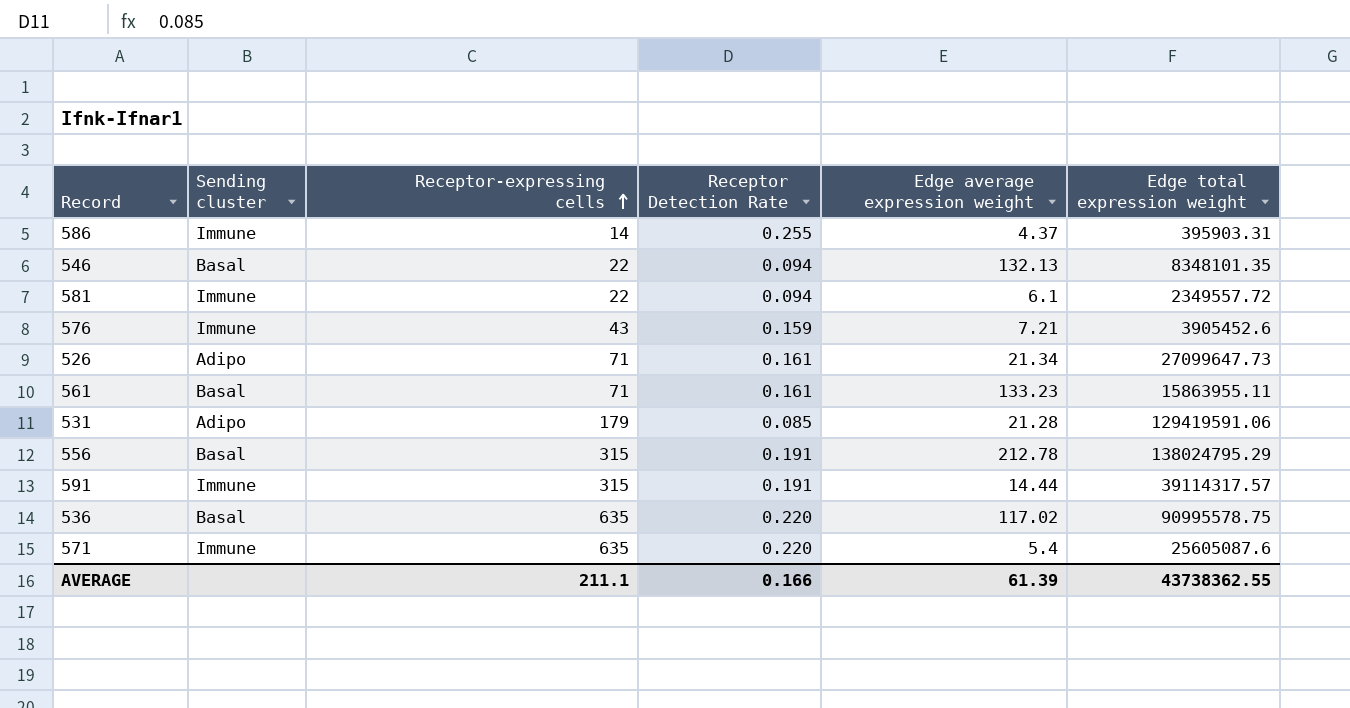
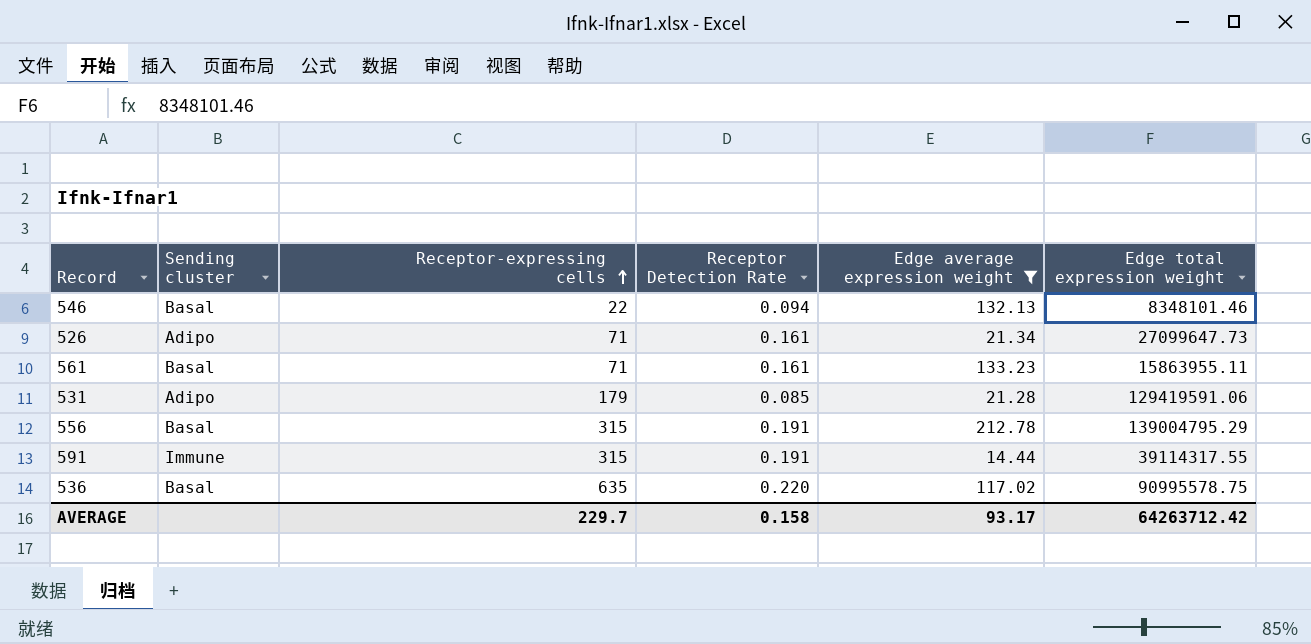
filter: none -> Edge average expression weight >= 14.44
546 | Edge total expression weight: 8348101.35 -> 8348101.46
556 | Edge total expression weight: 138024795.29 -> 139004795.29
591 | Edge total expression weight: 39114317.57 -> 39114317.55
AVERAGE | Receptor-expressing cells: 211.1 -> 229.7
AVERAGE | Receptor Detection Rate: 0.166 -> 0.158
AVERAGE | Edge average expression weight: 61.39 -> 93.17
AVERAGE | Edge total expression weight: 43738362.55 -> 64263712.42

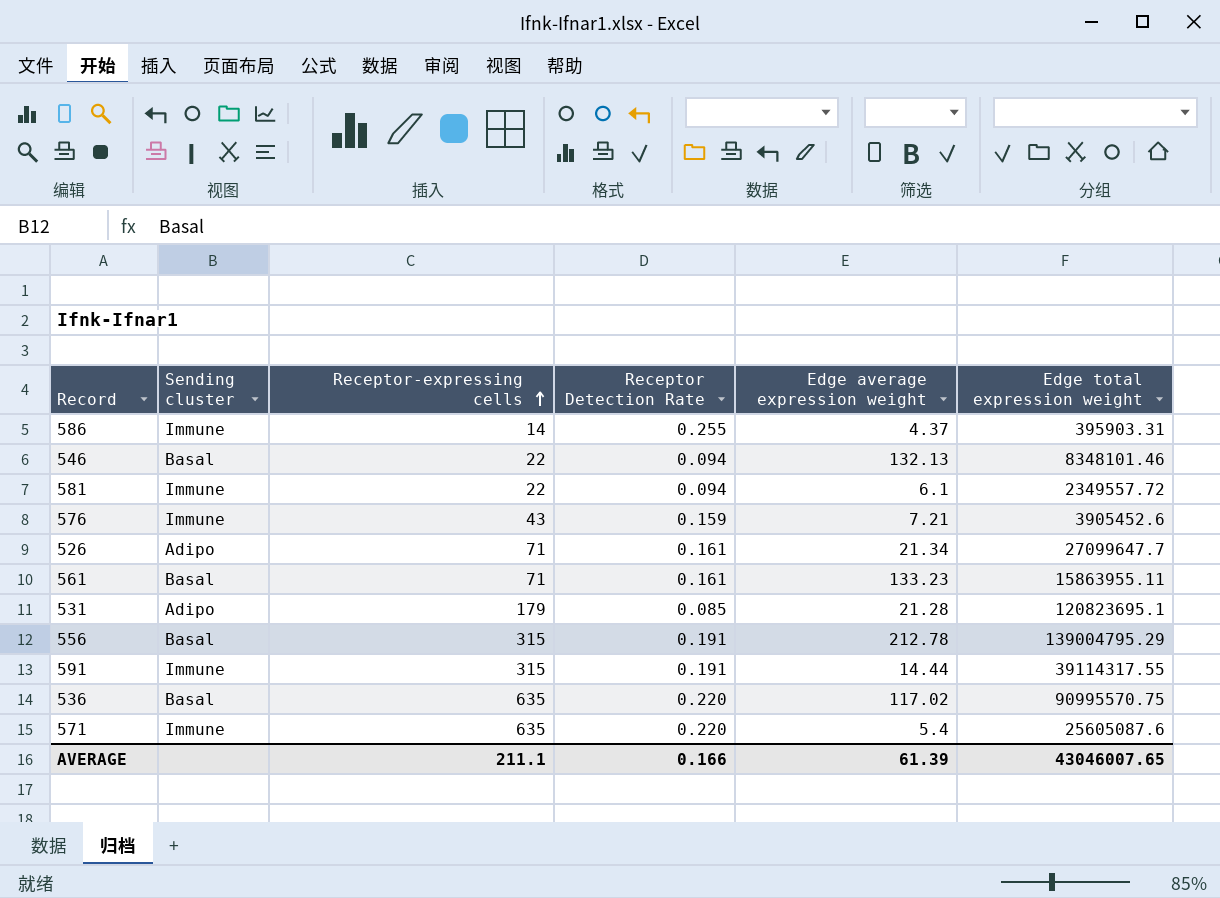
filter: Edge average expression weight >= 14.44 -> none
526 | Edge total expression weight: 27099647.73 -> 27099647.7
531 | Edge total expression weight: 129419591.06 -> 120823695.1
536 | Edge total expression weight: 90995578.75 -> 90995570.75
AVERAGE | Receptor-expressing cells: 229.7 -> 211.1
AVERAGE | Receptor Detection Rate: 0.158 -> 0.166
AVERAGE | Edge average expression weight: 93.17 -> 61.39
AVERAGE | Edge total expression weight: 64263712.42 -> 43046007.65

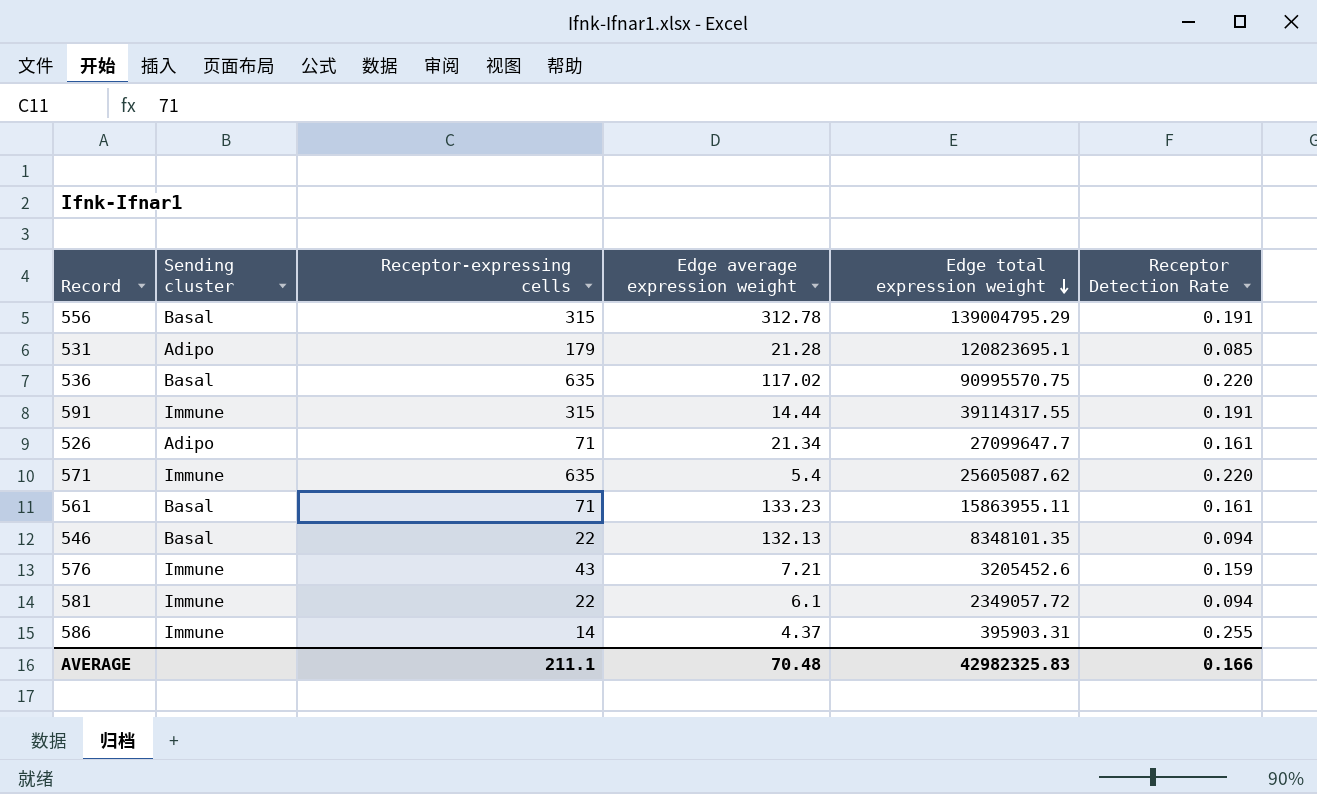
row order: Receptor-expressing cells ascending -> Edge total expression weight descending
column Receptor Detection Rate | position: 4 -> 6
556 | Edge average expression weight: 212.78 -> 312.78
571 | Edge total expression weight: 25605087.6 -> 25605087.62
546 | Edge total expression weight: 8348101.46 -> 8348101.35
576 | Edge total expression weight: 3905452.6 -> 3205452.6
581 | Edge total expression weight: 2349557.72 -> 2349057.72
AVERAGE | Edge average expression weight: 61.39 -> 70.48
AVERAGE | Edge total expression weight: 43046007.65 -> 42982325.83

